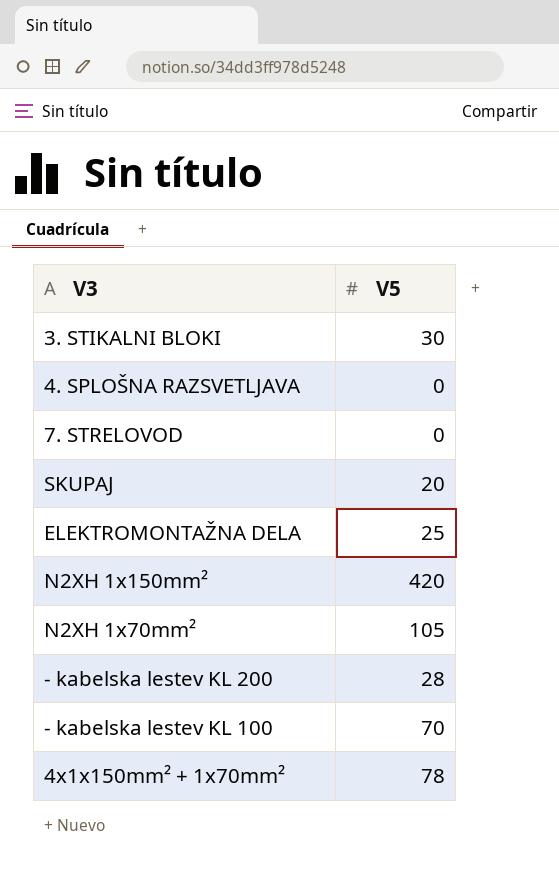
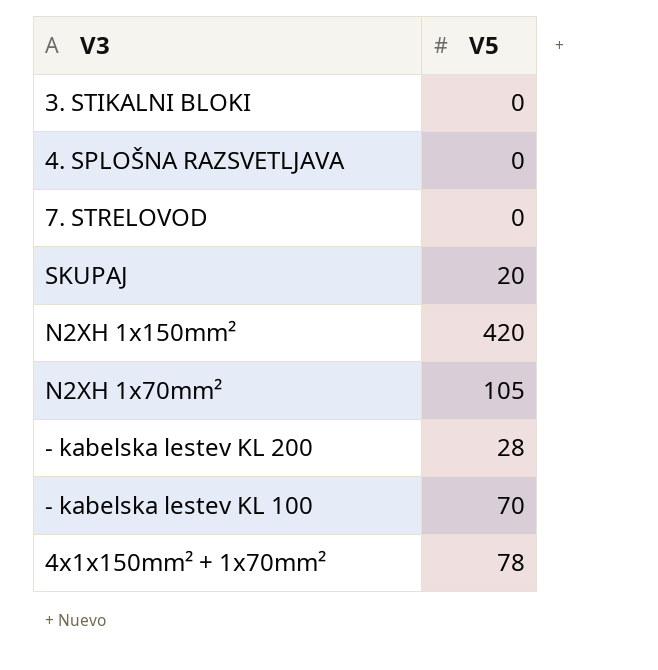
row ELEKTROMONTAŽNA DELA: 25 -> none
3. STIKALNI BLOKI | V5: 30 -> 0

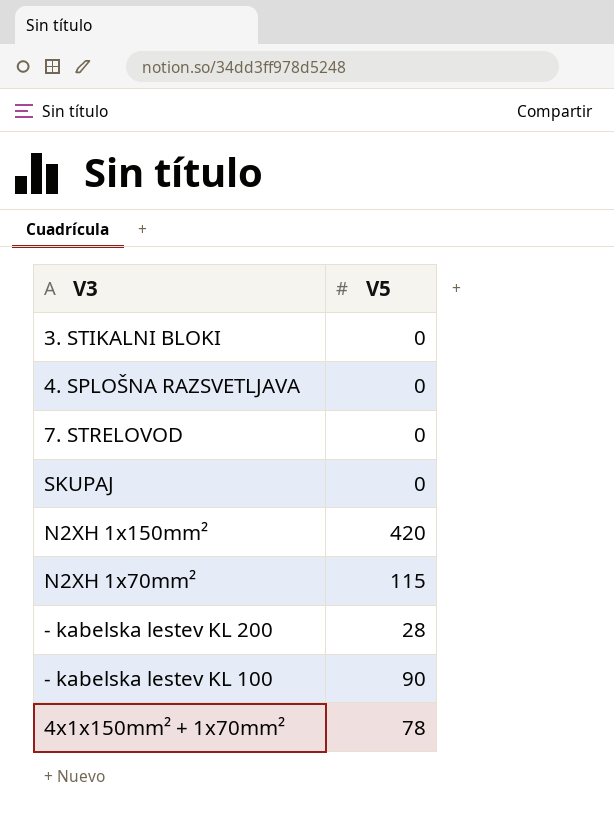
SKUPAJ | V5: 20 -> 0
N2XH 1x70mm² | V5: 105 -> 115
- kabelska lestev KL 100 | V5: 70 -> 90

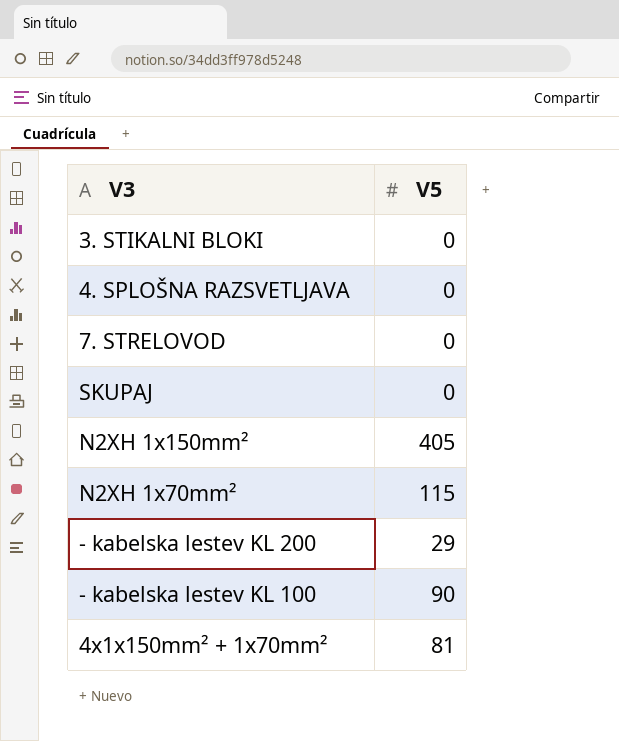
N2XH 1x150mm² | V5: 420 -> 405
- kabelska lestev KL 200 | V5: 28 -> 29
4x1x150mm² + 1x70mm² | V5: 78 -> 81

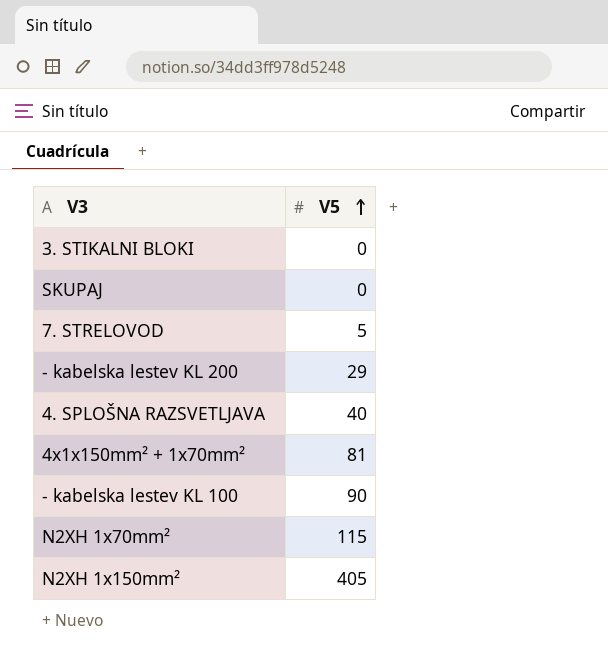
row order: none -> V5 ascending
7. STRELOVOD | V5: 0 -> 5
4. SPLOŠNA RAZSVETLJAVA | V5: 0 -> 40

